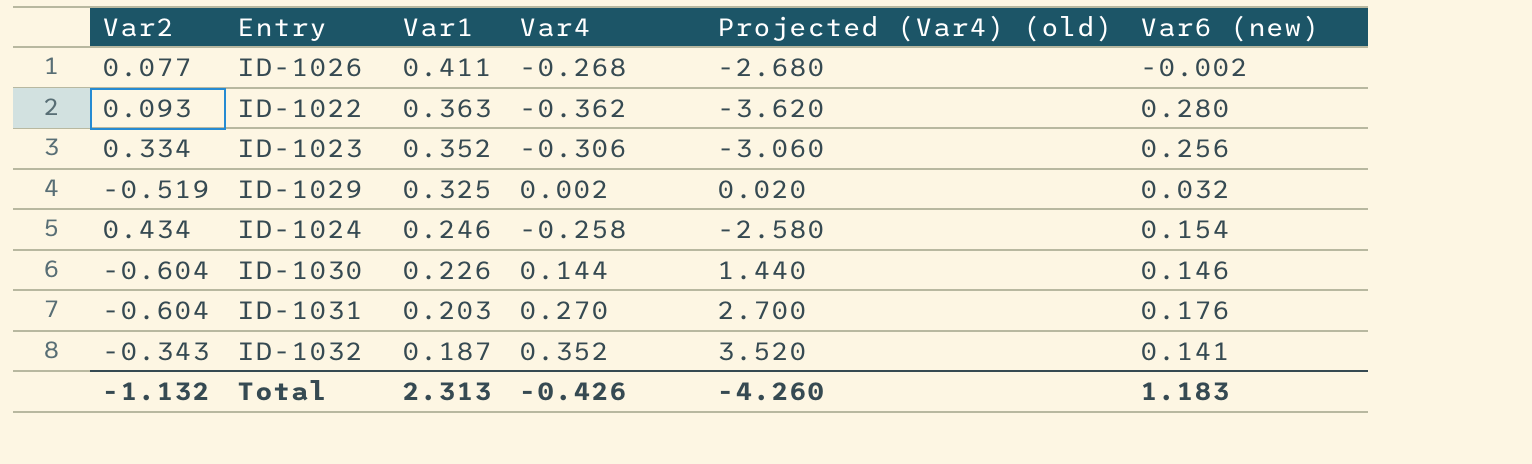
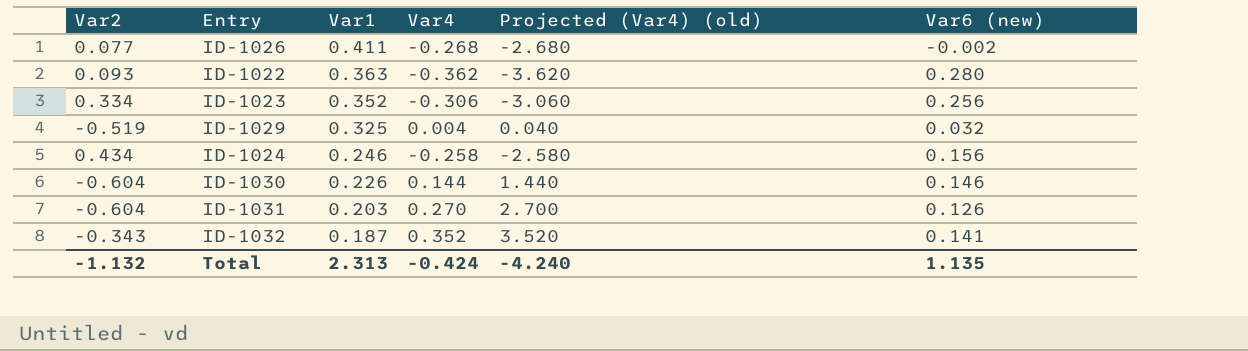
ID-1029 | Var4: 0.002 -> 0.004
ID-1029 | Projected (Var4) (old): 0.020 -> 0.040
ID-1024 | Var6 (new): 0.154 -> 0.156
ID-1031 | Var6 (new): 0.176 -> 0.126
Total | Var4: -0.426 -> -0.424
Total | Projected (Var4) (old): -4.260 -> -4.240
Total | Var6 (new): 1.183 -> 1.135

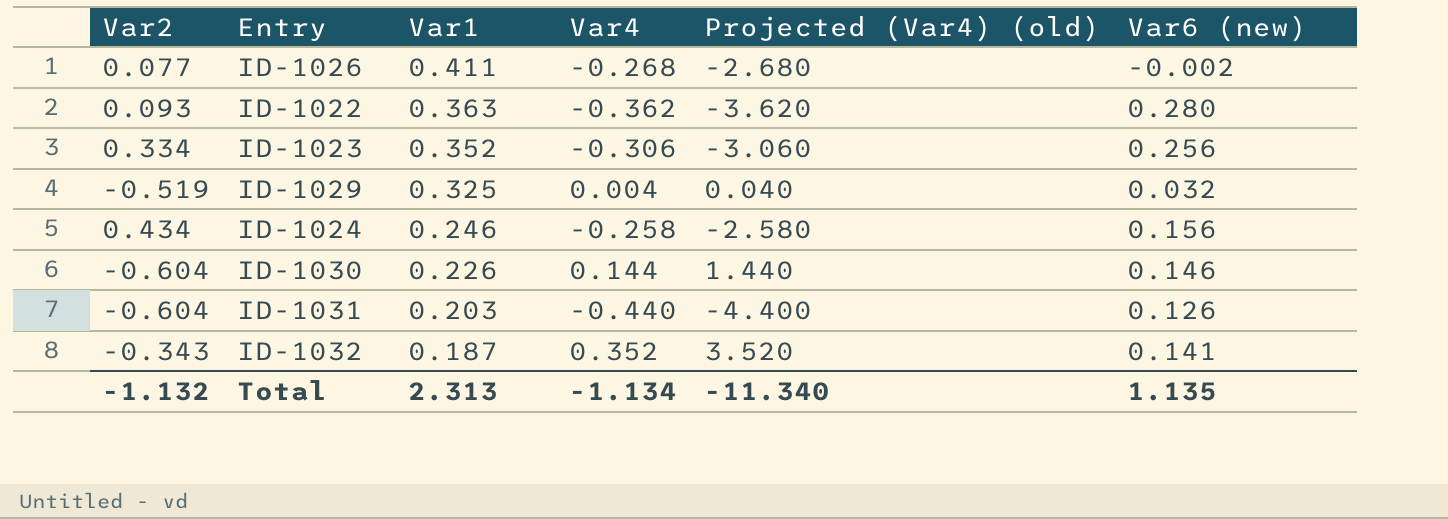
ID-1031 | Var4: 0.270 -> -0.440
ID-1031 | Projected (Var4) (old): 2.700 -> -4.400
Total | Var4: -0.424 -> -1.134
Total | Projected (Var4) (old): -4.240 -> -11.340

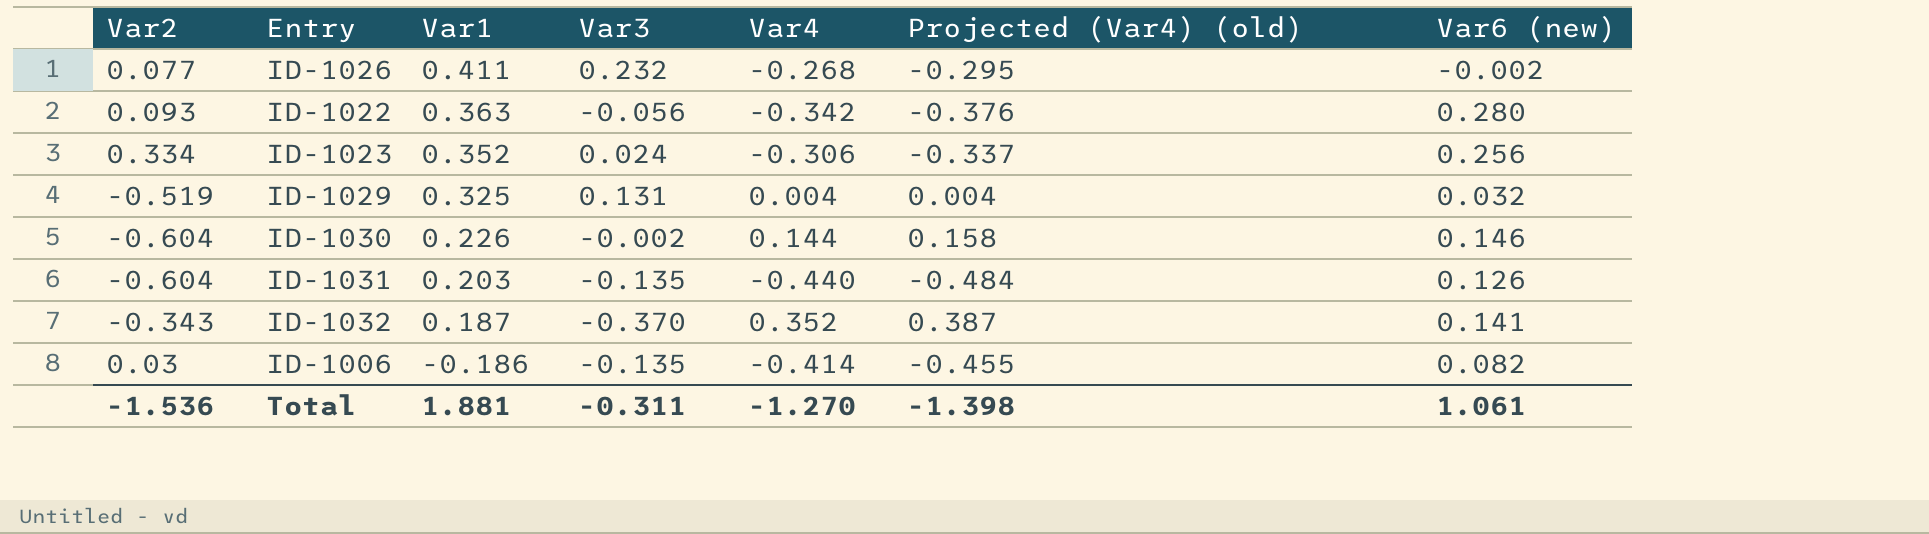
column Var3 | position: none -> 4
column Projected (Var4) (old) | formula: [Var4] * 10 -> [Var4] * 1.1
row ID-1024: 0.434 | 0.246 | -0.258 | -2.580 | 0.156 -> none
ID-1022 | Var4: -0.362 -> -0.342
row ID-1006: none -> 0.03 | -0.186 | -0.135 | -0.414 | -0.455 | 0.082
Total | Var2: -1.132 -> -1.536
Total | Var1: 2.313 -> 1.881
Total | Var4: -1.134 -> -1.270
Total | Projected (Var4) (old): -11.340 -> -1.398
Total | Var6 (new): 1.135 -> 1.061

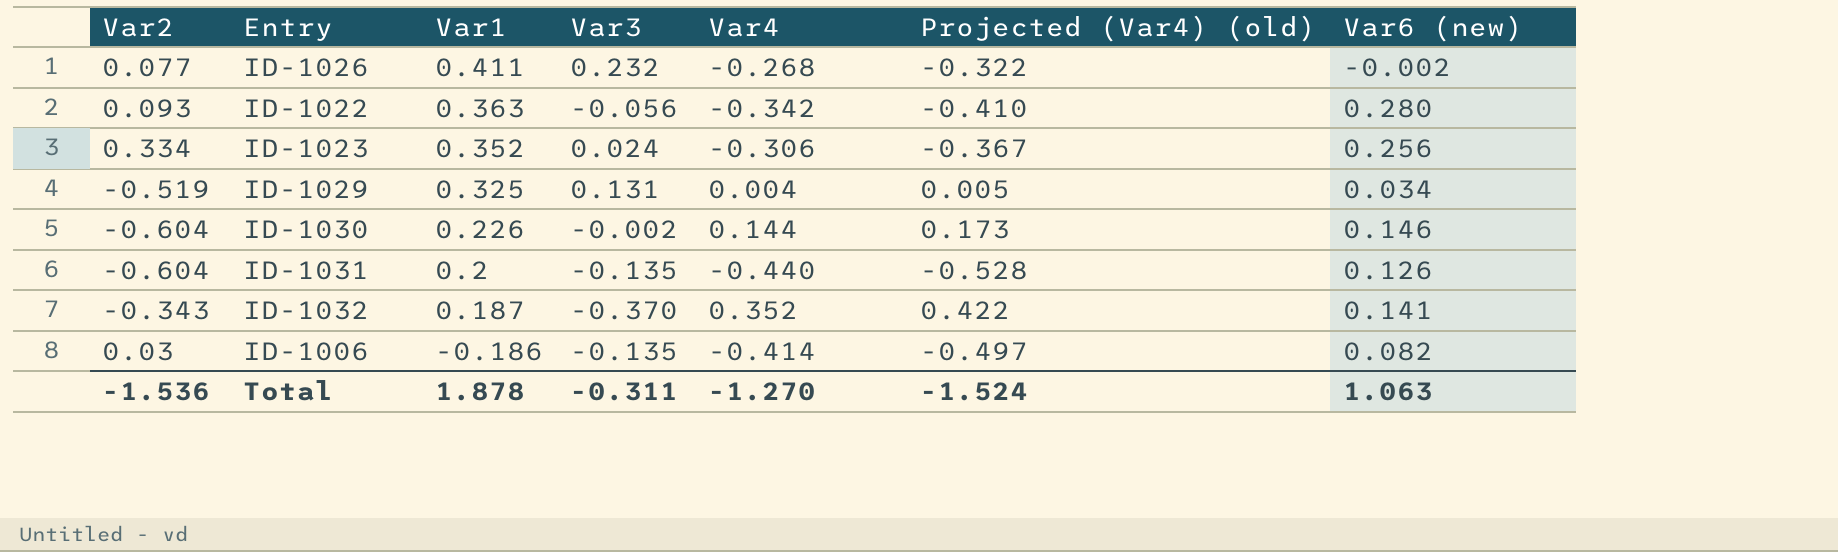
column Projected (Var4) (old) | formula: [Var4] * 1.1 -> [Var4] * 1.2
ID-1029 | Var6 (new): 0.032 -> 0.034
ID-1031 | Var1: 0.203 -> 0.2
Total | Var1: 1.881 -> 1.878
Total | Projected (Var4) (old): -1.398 -> -1.524
Total | Var6 (new): 1.061 -> 1.063

